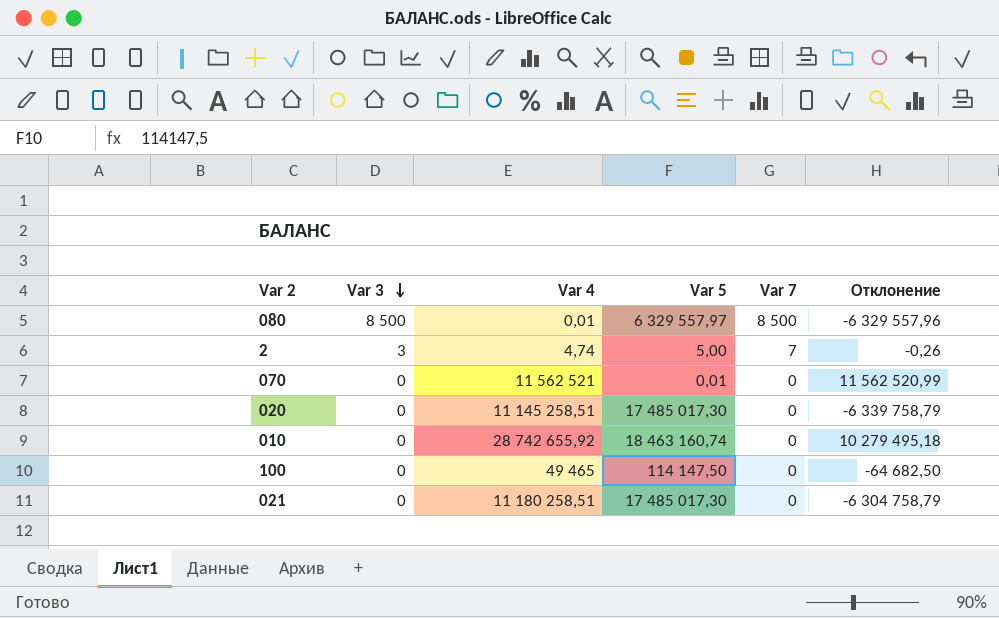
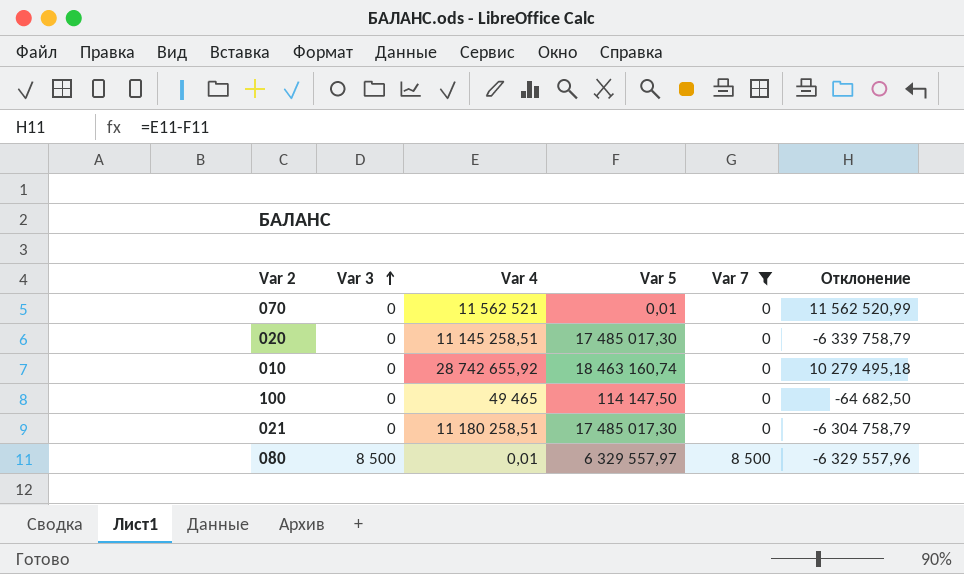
filter: none -> Var 7 != 7
row order: Var 3 descending -> Var 3 ascending

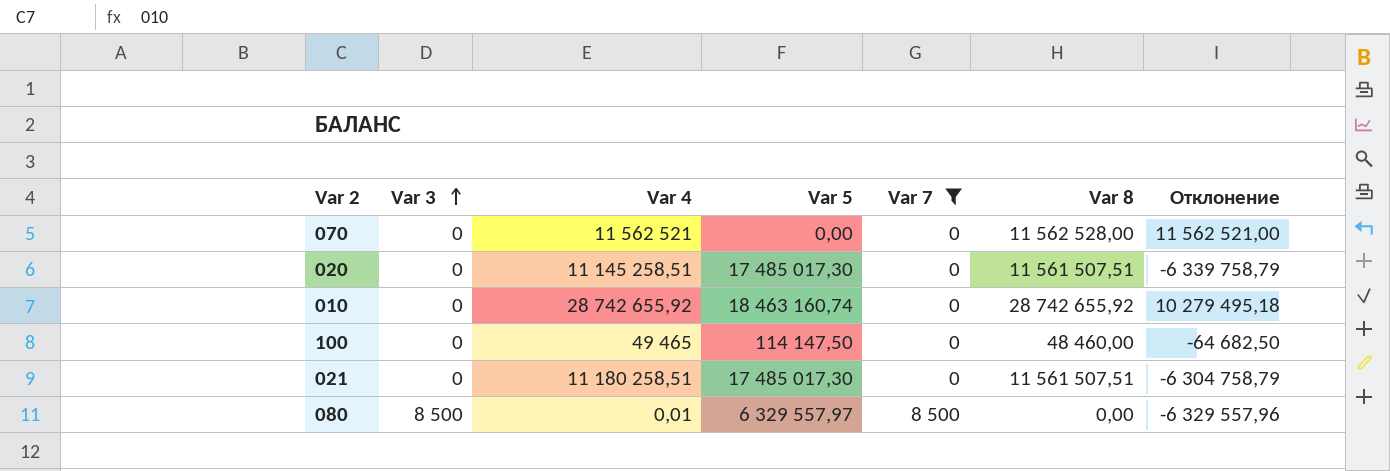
column Var 8 | position: none -> 6
070 | Var 5: 0,01 -> 0,00
070 | Отклонение: 11 562 520,99 -> 11 562 521,00

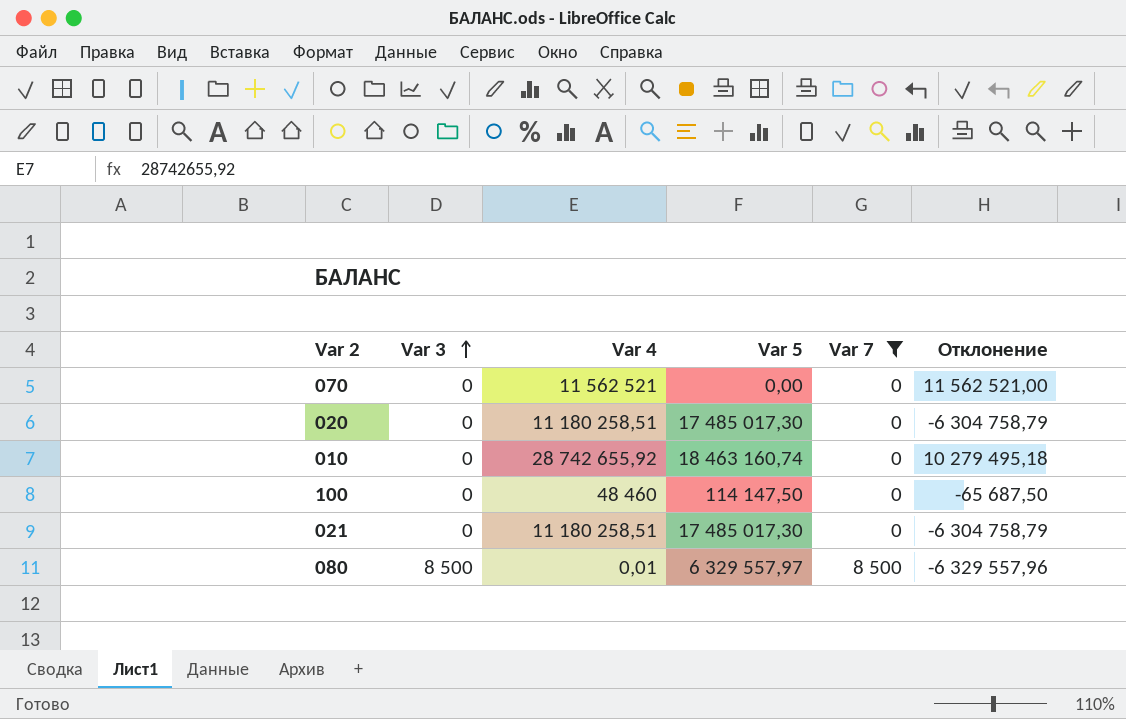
column Var 8 | position: 6 -> none
020 | Var 4: 11 145 258,51 -> 11 180 258,51
020 | Отклонение: -6 339 758,79 -> -6 304 758,79
100 | Var 4: 49 465 -> 48 460
100 | Отклонение: -64 682,50 -> -65 687,50

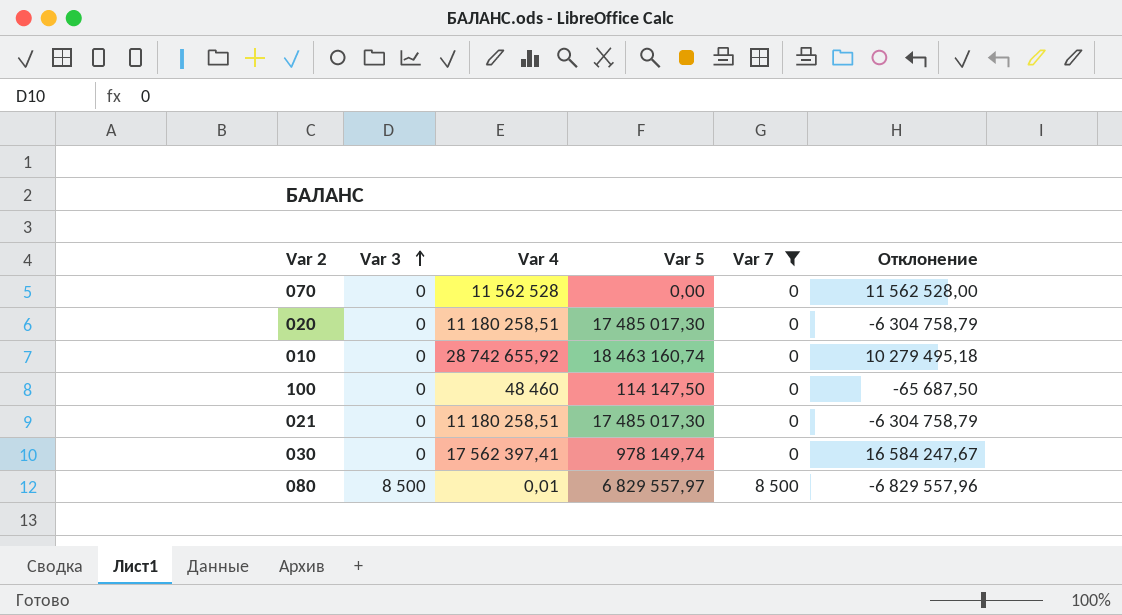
070 | Var 4: 11 562 521 -> 11 562 528
070 | Отклонение: 11 562 521,00 -> 11 562 528,00
row 030: none -> 0 | 17 562 397,41 | 978 149,74 | 0 | 16 584 247,67
080 | Var 5: 6 329 557,97 -> 6 829 557,97
080 | Отклонение: -6 329 557,96 -> -6 829 557,96

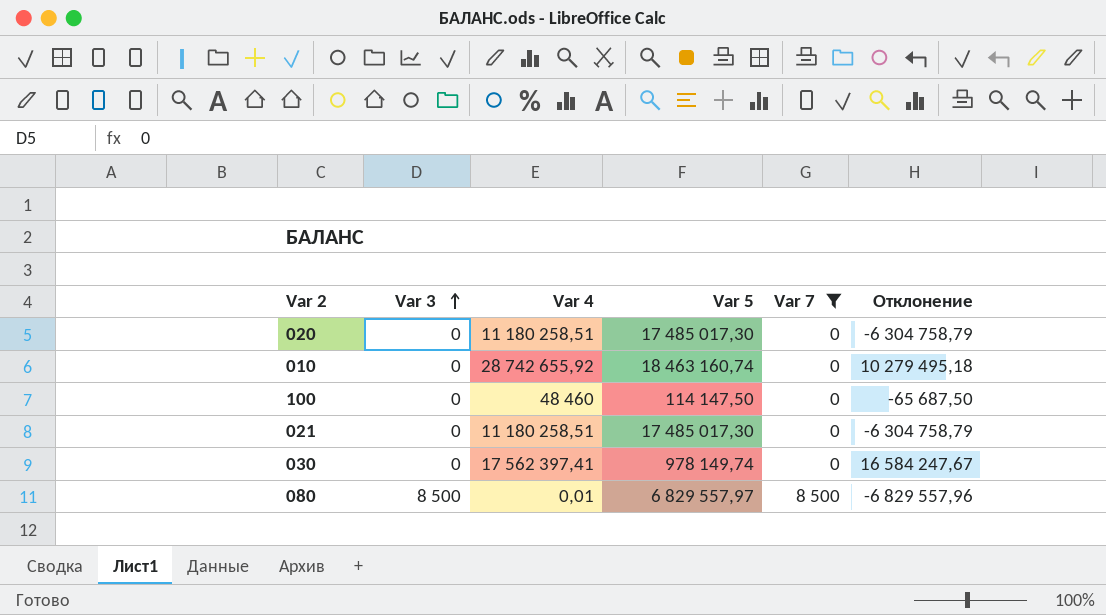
row 070: 0 | 11 562 528 | 0,00 | 0 | 11 562 528,00 -> none

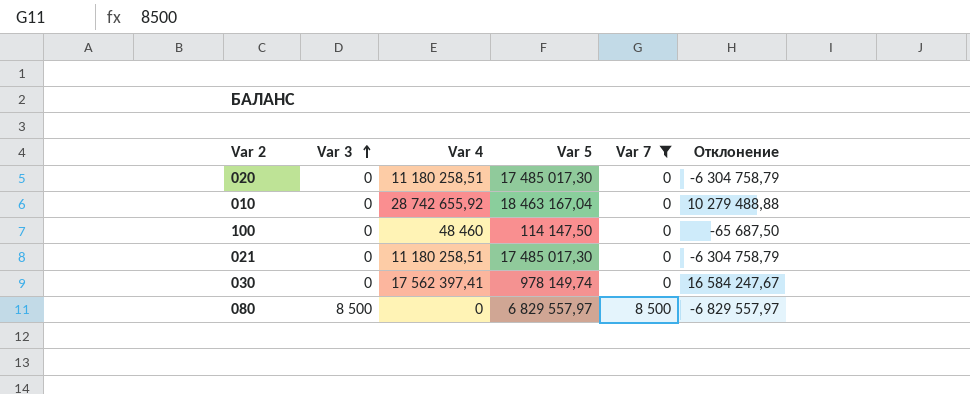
010 | Var 5: 18 463 160,74 -> 18 463 167,04
010 | Отклонение: 10 279 495,18 -> 10 279 488,88
080 | Var 4: 0,01 -> 0
080 | Отклонение: -6 829 557,96 -> -6 829 557,97

